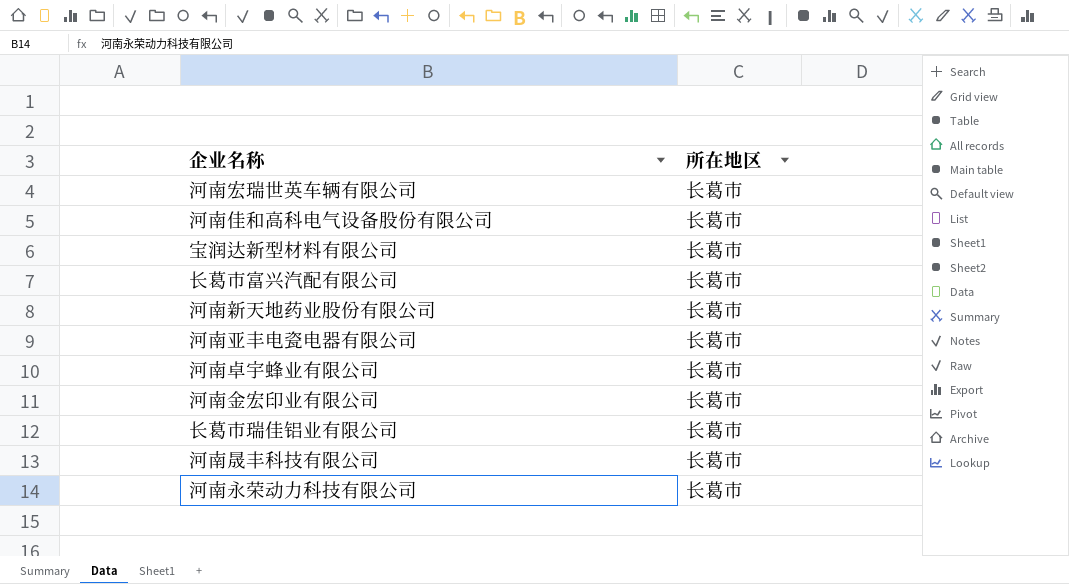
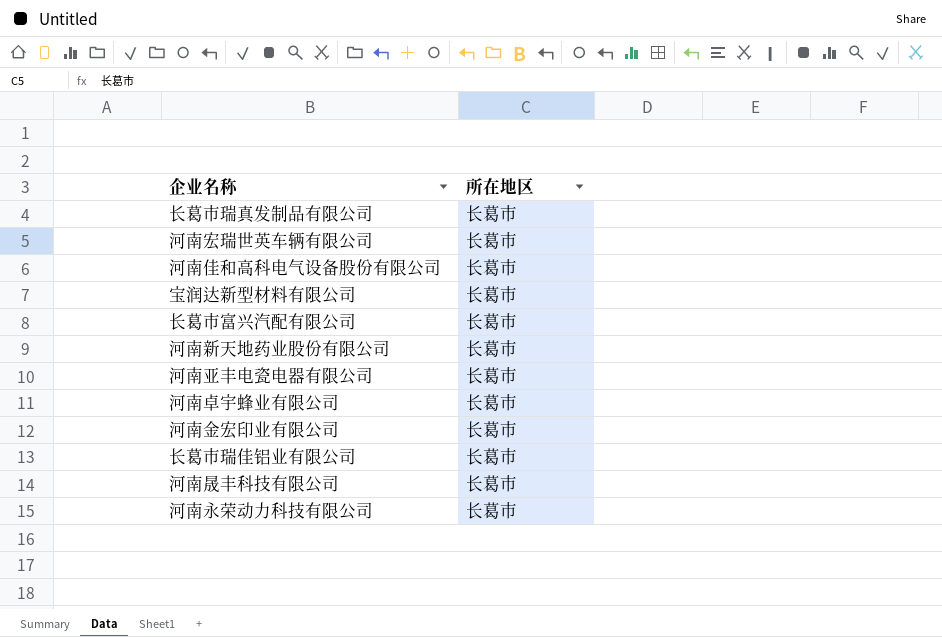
row 长葛市瑞真发制品有限公司: none -> 长葛市

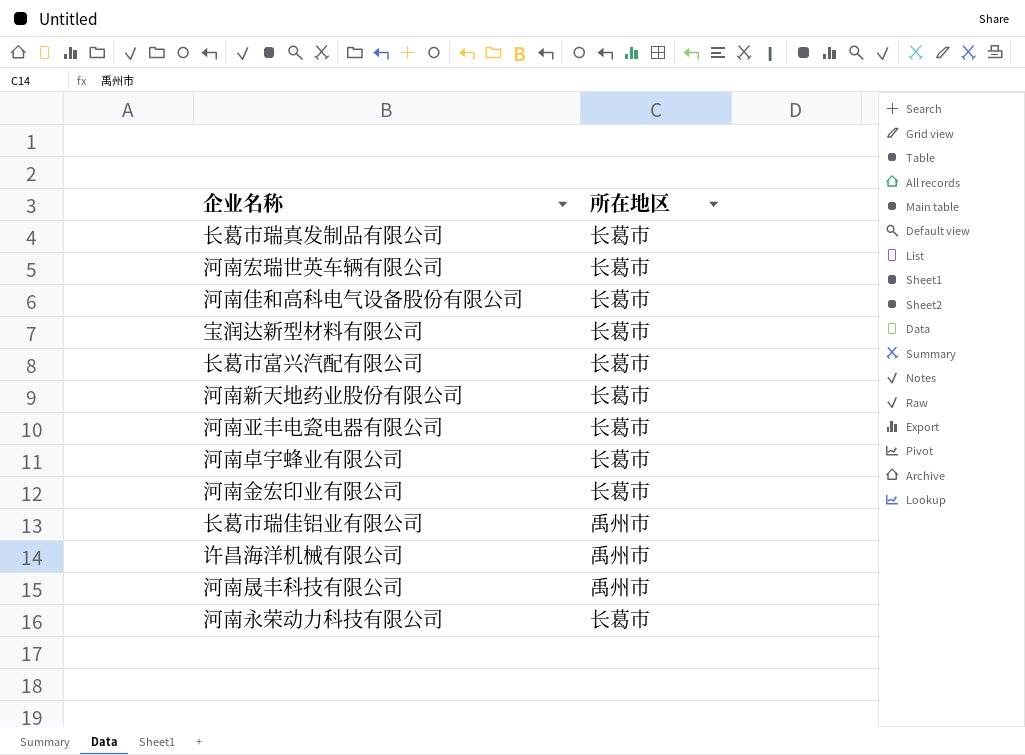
长葛市瑞佳铝业有限公司 | 所在地区: 长葛市 -> 禹州市
row 许昌海洋机械有限公司: none -> 禹州市
河南晟丰科技有限公司 | 所在地区: 长葛市 -> 禹州市

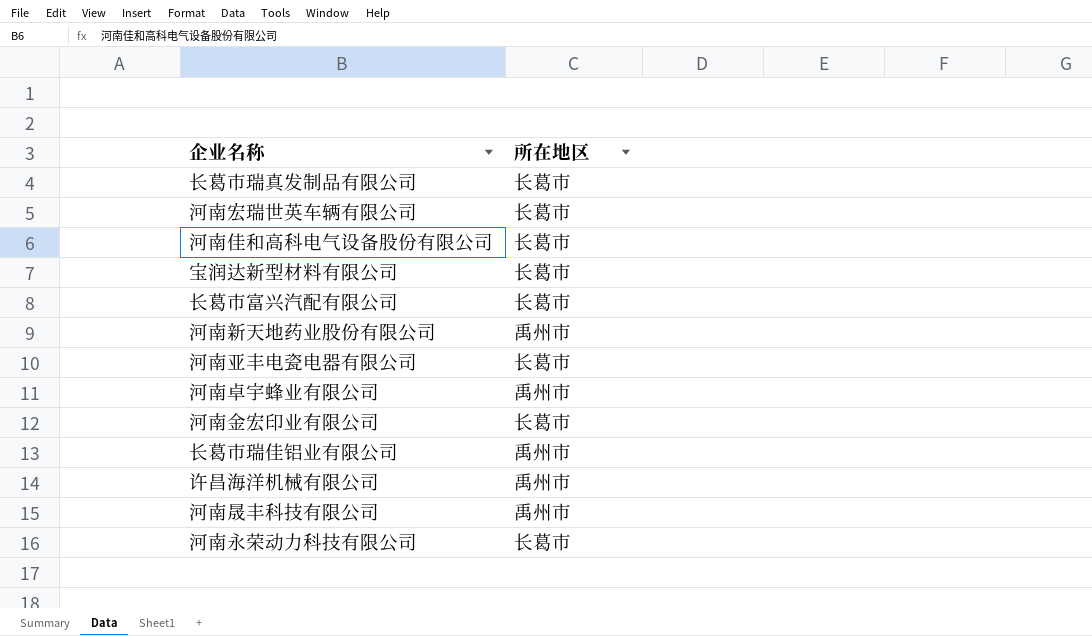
河南新天地药业股份有限公司 | 所在地区: 长葛市 -> 禹州市
河南卓宇蜂业有限公司 | 所在地区: 长葛市 -> 禹州市

